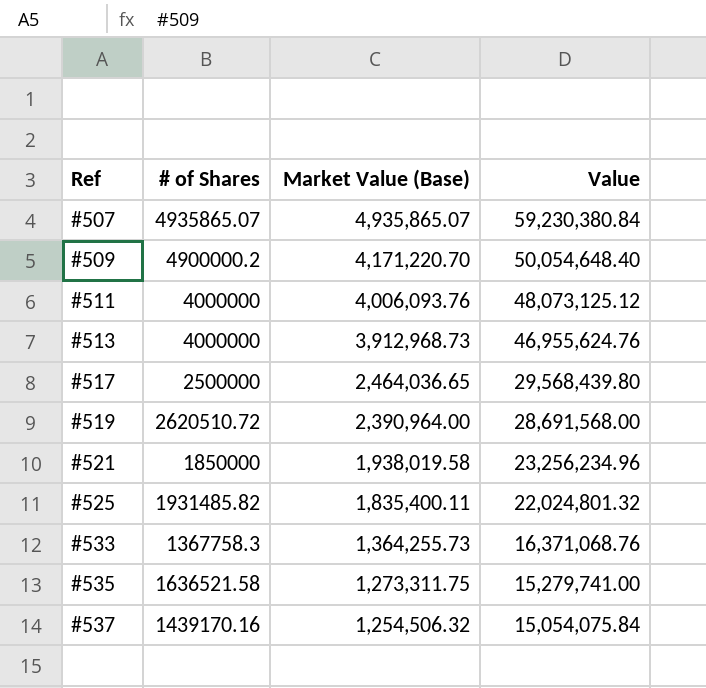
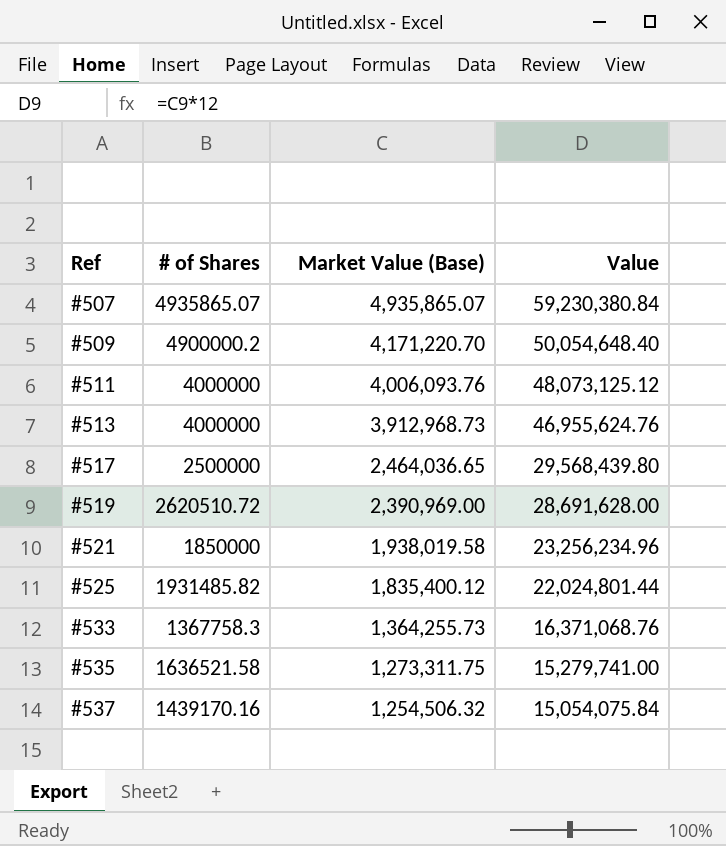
#519 | Market Value (Base): 2,390,964.00 -> 2,390,969.00
#519 | Value: 28,691,568.00 -> 28,691,628.00
#525 | Market Value (Base): 1,835,400.11 -> 1,835,400.12
#525 | Value: 22,024,801.32 -> 22,024,801.44

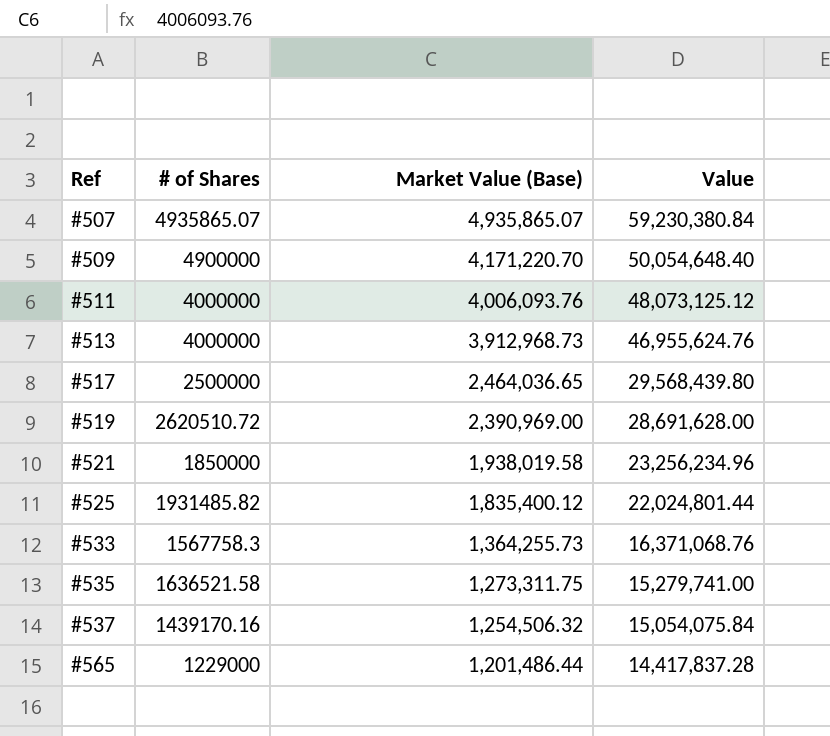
#509 | # of Shares: 4900000.2 -> 4900000
#533 | # of Shares: 1367758.3 -> 1567758.3
row #565: none -> 1229000 | 1,201,486.44 | 14,417,837.28

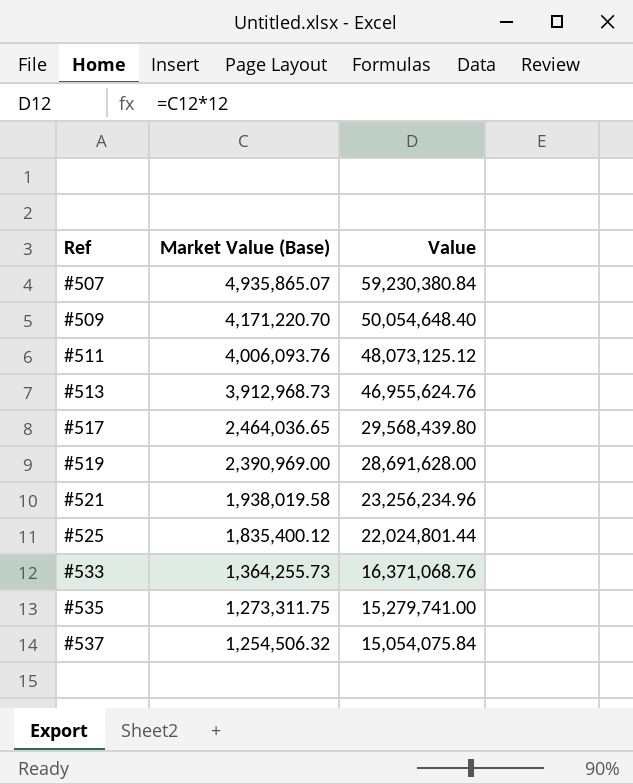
column # of Shares | position: 2 -> none
row #565: 1229000 | 1,201,486.44 | 14,417,837.28 -> none

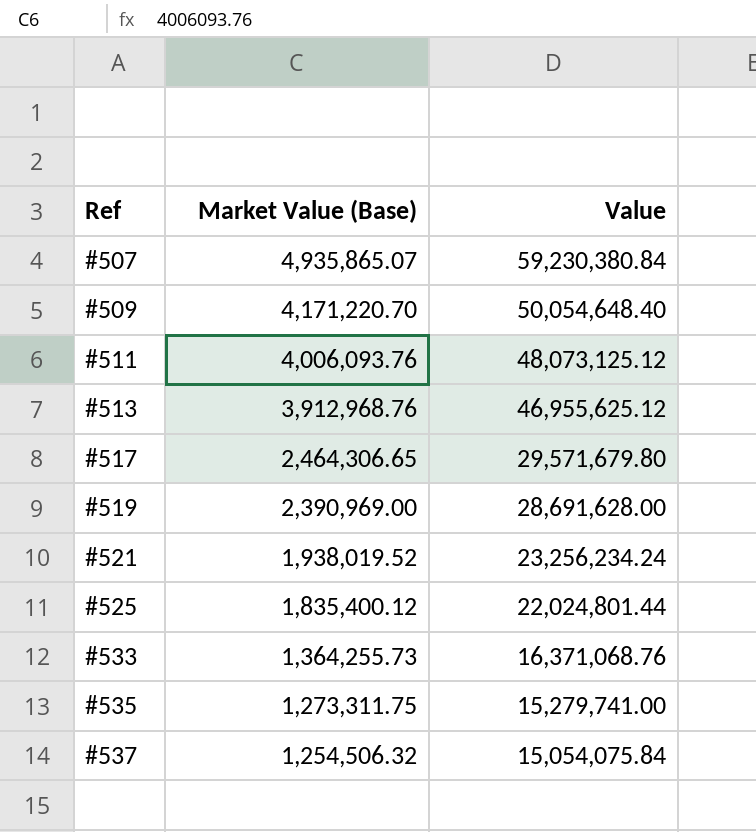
#513 | Market Value (Base): 3,912,968.73 -> 3,912,968.76
#513 | Value: 46,955,624.76 -> 46,955,625.12
#517 | Market Value (Base): 2,464,036.65 -> 2,464,306.65
#517 | Value: 29,568,439.80 -> 29,571,679.80
#521 | Market Value (Base): 1,938,019.58 -> 1,938,019.52
#521 | Value: 23,256,234.96 -> 23,256,234.24

